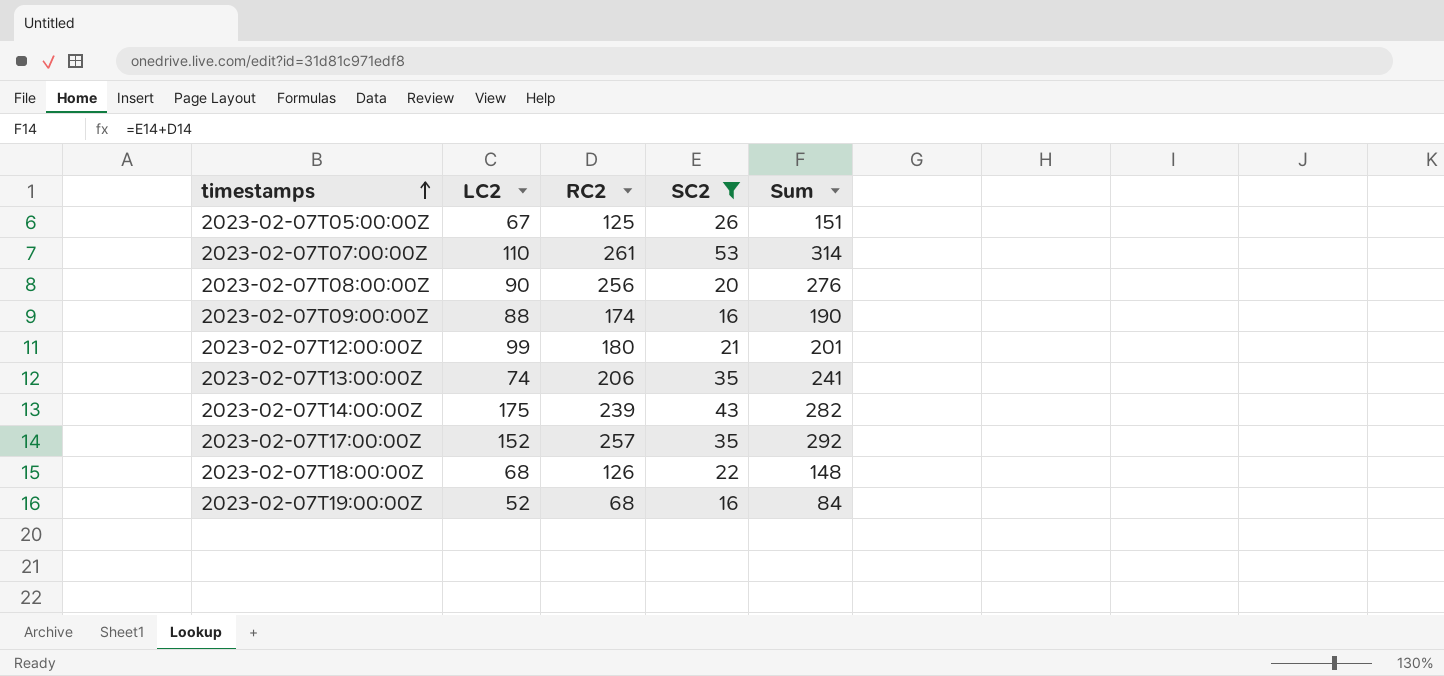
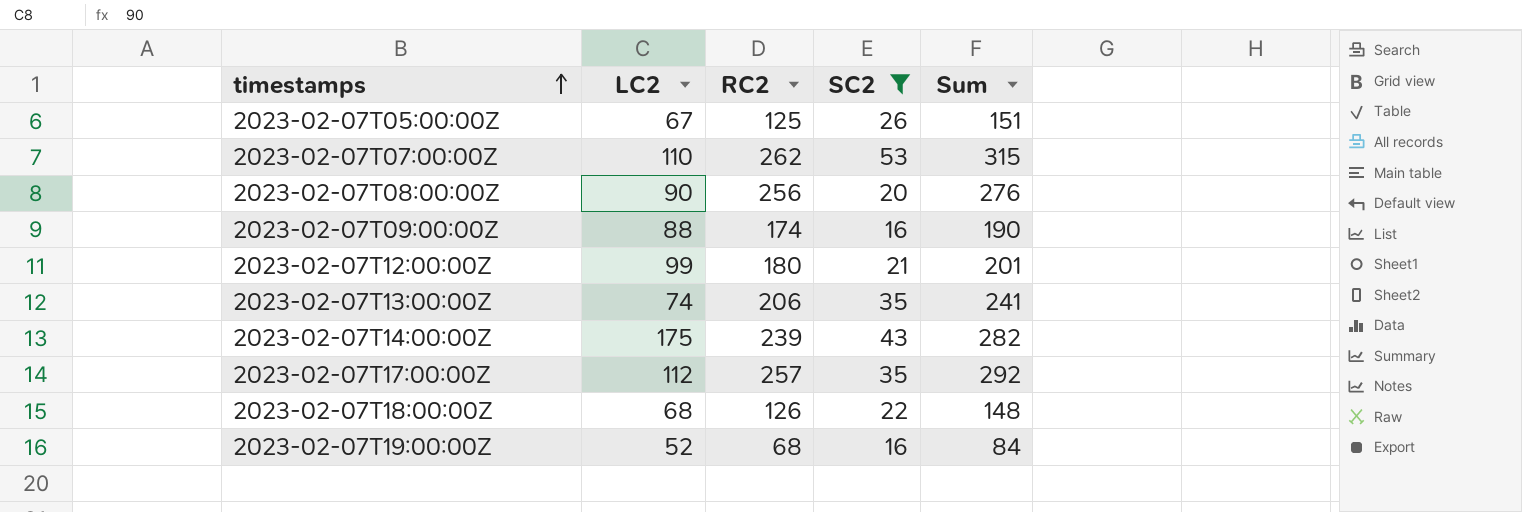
2023-02-07T07:00:00Z | RC2: 261 -> 262
2023-02-07T07:00:00Z | Sum: 314 -> 315
2023-02-07T17:00:00Z | LC2: 152 -> 112

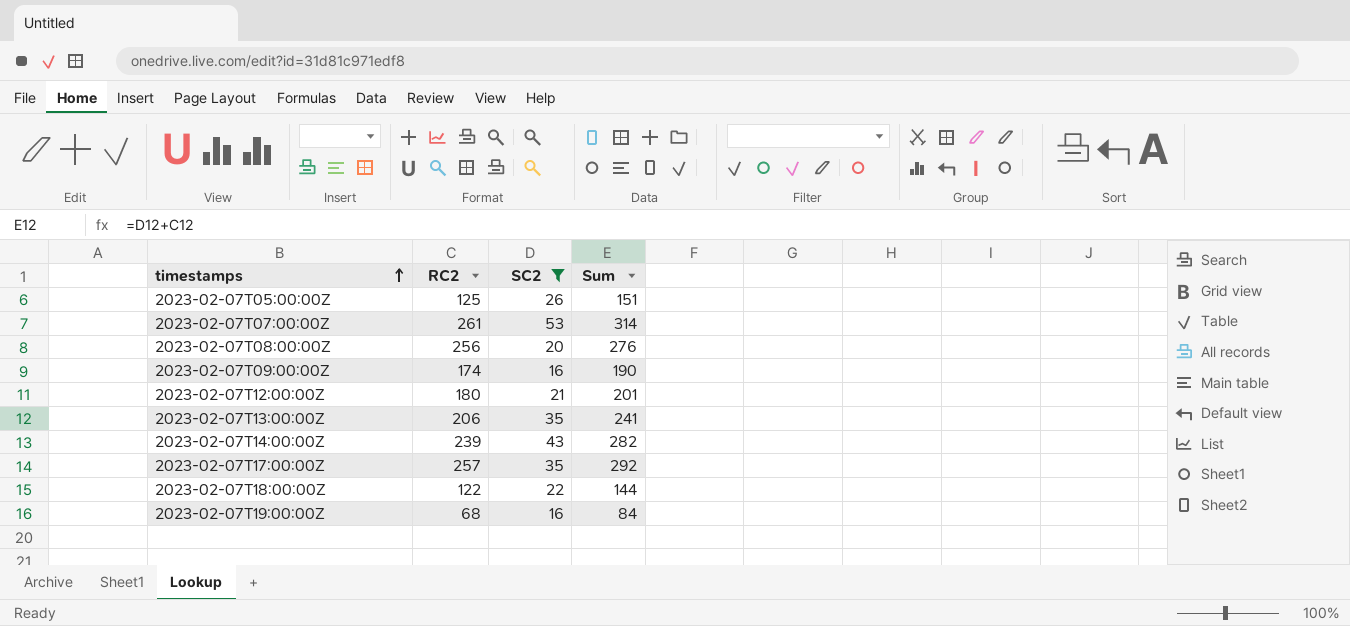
column LC2 | position: 2 -> none
2023-02-07T07:00:00Z | RC2: 262 -> 261
2023-02-07T07:00:00Z | Sum: 315 -> 314
2023-02-07T18:00:00Z | RC2: 126 -> 122
2023-02-07T18:00:00Z | Sum: 148 -> 144

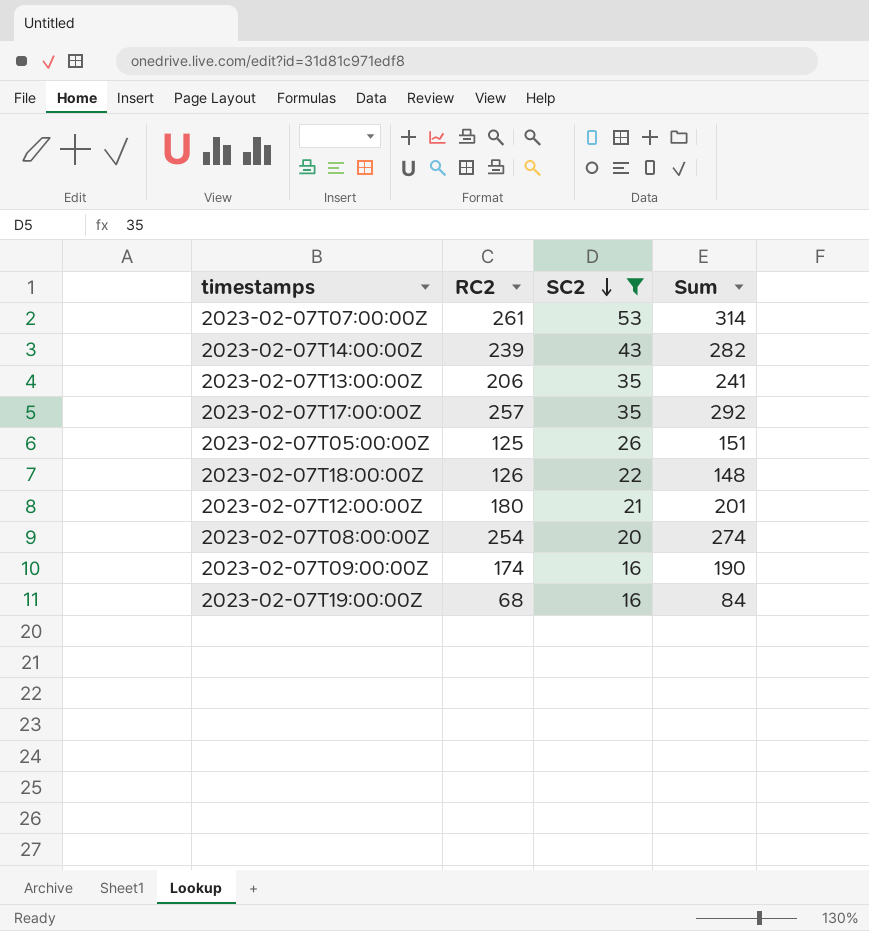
row order: timestamps ascending -> SC2 descending
2023-02-07T18:00:00Z | RC2: 122 -> 126
2023-02-07T18:00:00Z | Sum: 144 -> 148
2023-02-07T08:00:00Z | RC2: 256 -> 254
2023-02-07T08:00:00Z | Sum: 276 -> 274

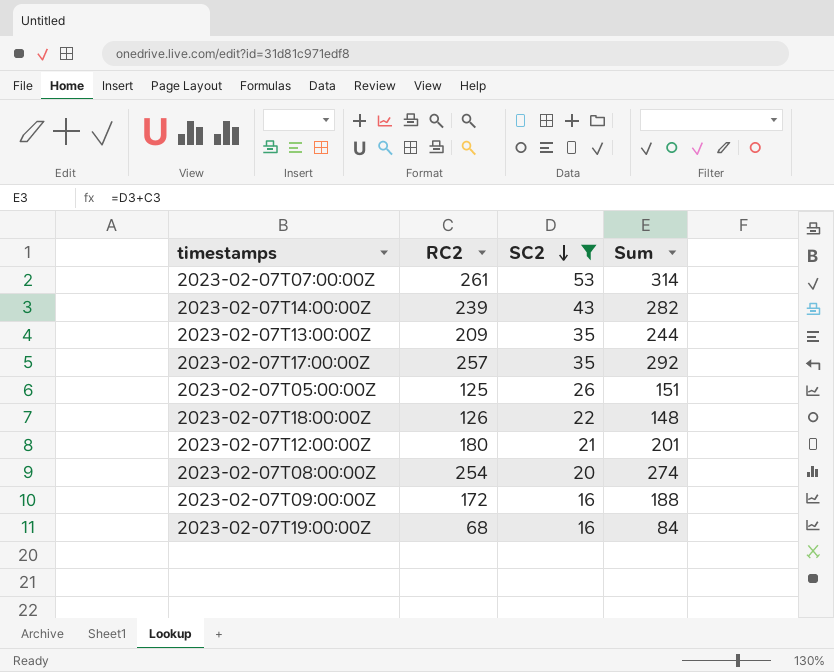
2023-02-07T13:00:00Z | RC2: 206 -> 209
2023-02-07T13:00:00Z | Sum: 241 -> 244
2023-02-07T09:00:00Z | RC2: 174 -> 172
2023-02-07T09:00:00Z | Sum: 190 -> 188

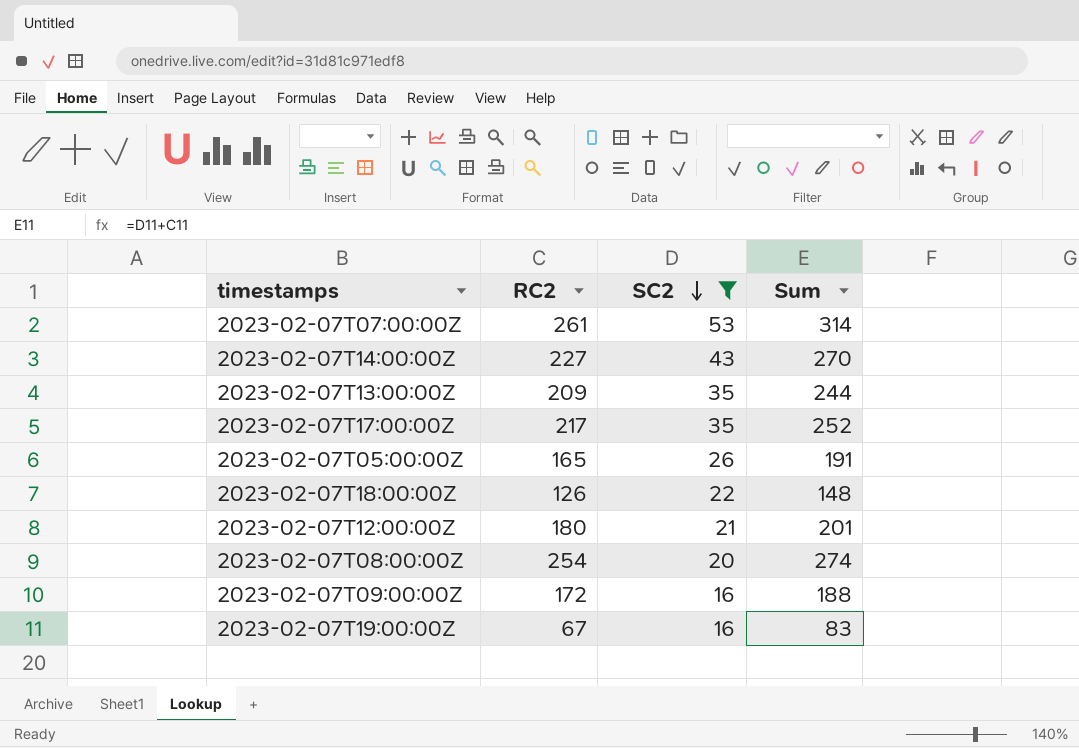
2023-02-07T14:00:00Z | RC2: 239 -> 227
2023-02-07T14:00:00Z | Sum: 282 -> 270
2023-02-07T17:00:00Z | RC2: 257 -> 217
2023-02-07T17:00:00Z | Sum: 292 -> 252
2023-02-07T05:00:00Z | RC2: 125 -> 165
2023-02-07T05:00:00Z | Sum: 151 -> 191
2023-02-07T19:00:00Z | RC2: 68 -> 67
2023-02-07T19:00:00Z | Sum: 84 -> 83

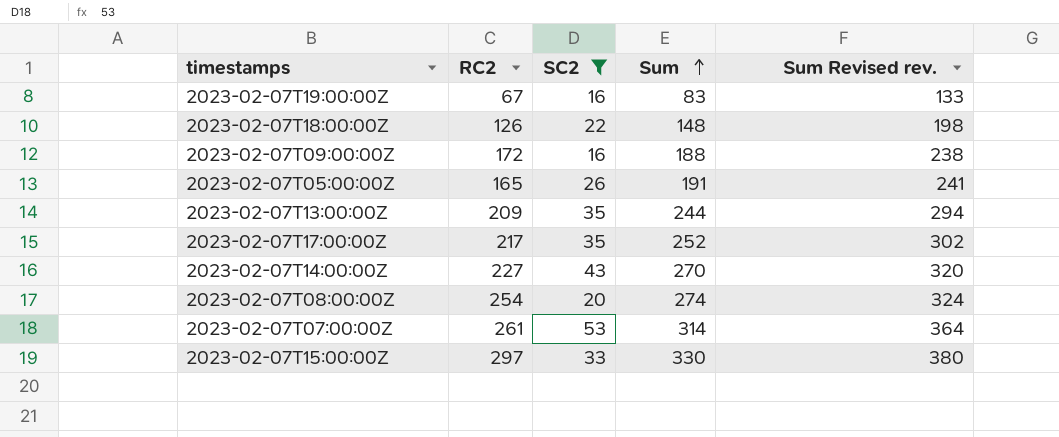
row order: SC2 descending -> Sum ascending
column Sum Revised rev. | formula: none -> [Sum] + 50
row 2023-02-07T12:00:00Z: 180 | 21 | 201 -> none
row 2023-02-07T15:00:00Z: none -> 297 | 33 | 330 | 380

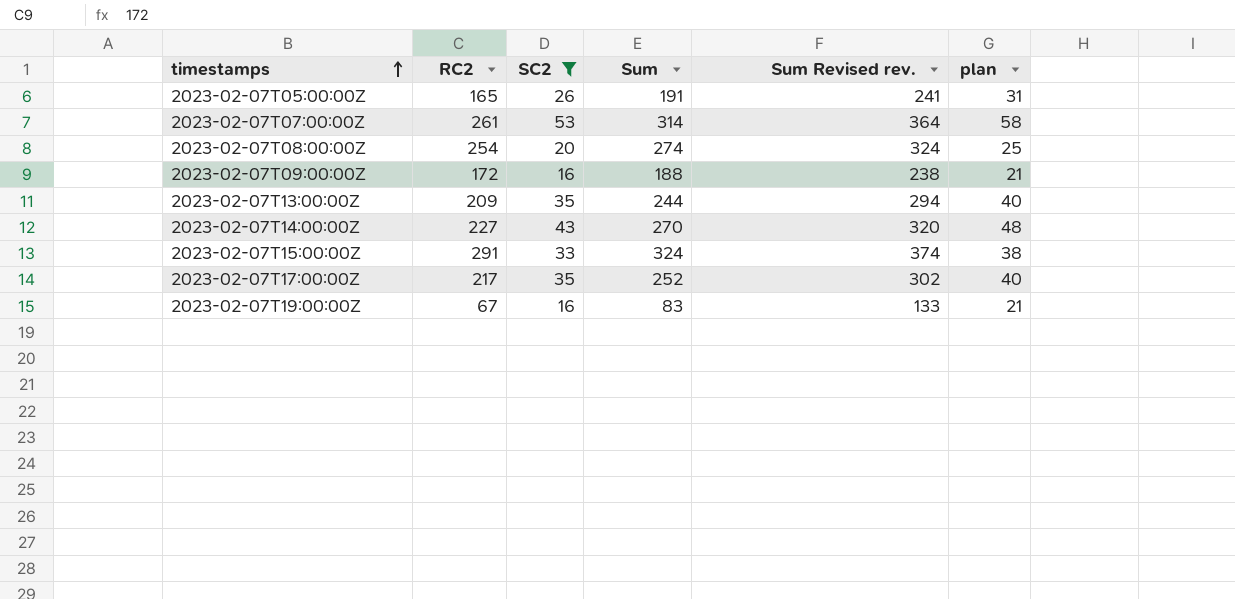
row order: Sum ascending -> timestamps ascending
column plan | formula: none -> [SC2] + 5
row 2023-02-07T18:00:00Z: 126 | 22 | 148 | 198 -> none
2023-02-07T15:00:00Z | RC2: 297 -> 291
2023-02-07T15:00:00Z | Sum: 330 -> 324
2023-02-07T15:00:00Z | Sum Revised rev.: 380 -> 374

